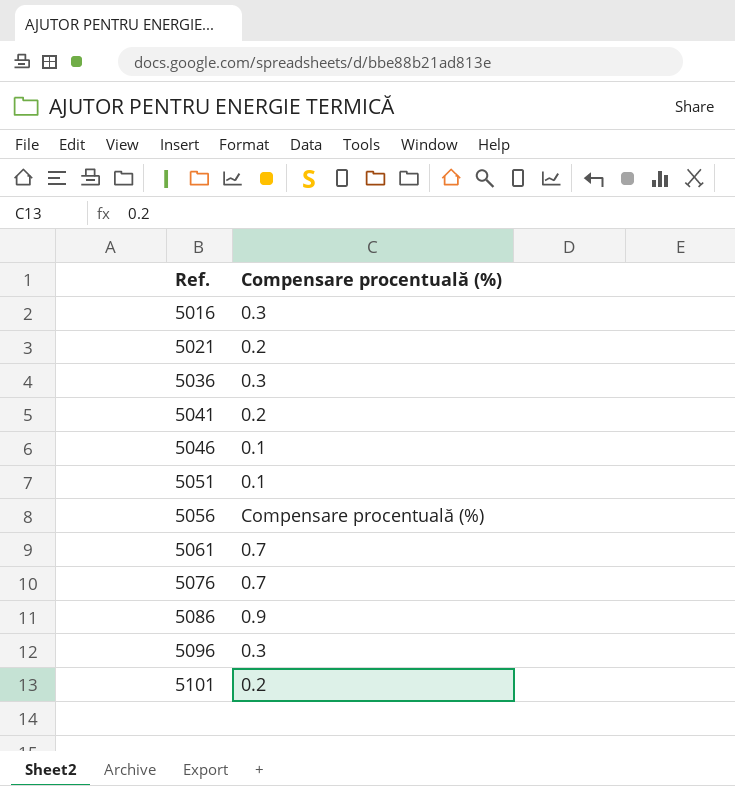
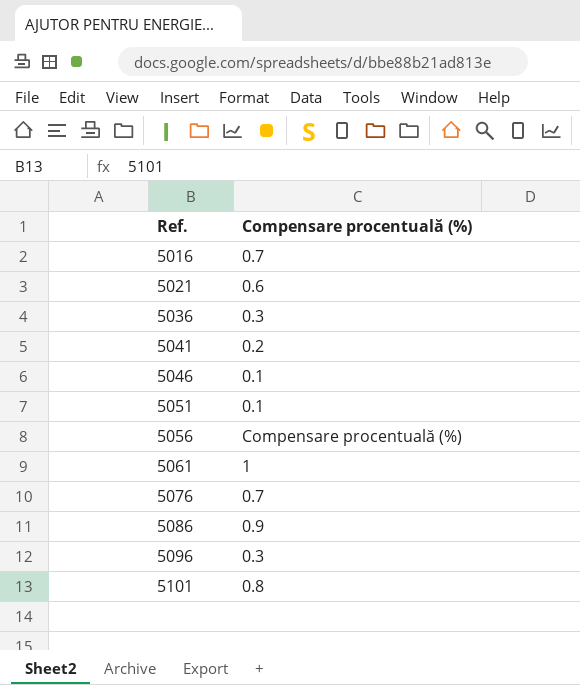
5016 | Compensare procentuală (%): 0.3 -> 0.7
5021 | Compensare procentuală (%): 0.2 -> 0.6
5061 | Compensare procentuală (%): 0.7 -> 1
5101 | Compensare procentuală (%): 0.2 -> 0.8

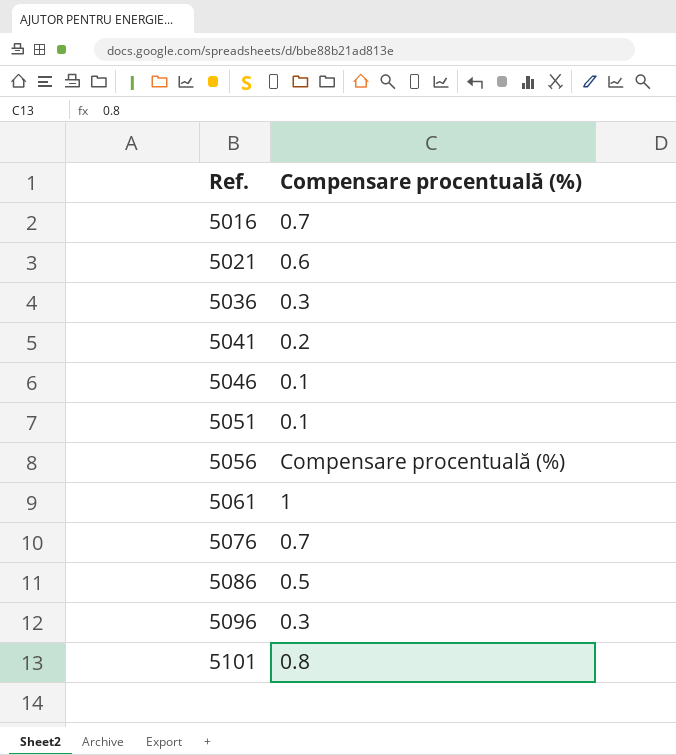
5086 | Compensare procentuală (%): 0.9 -> 0.5

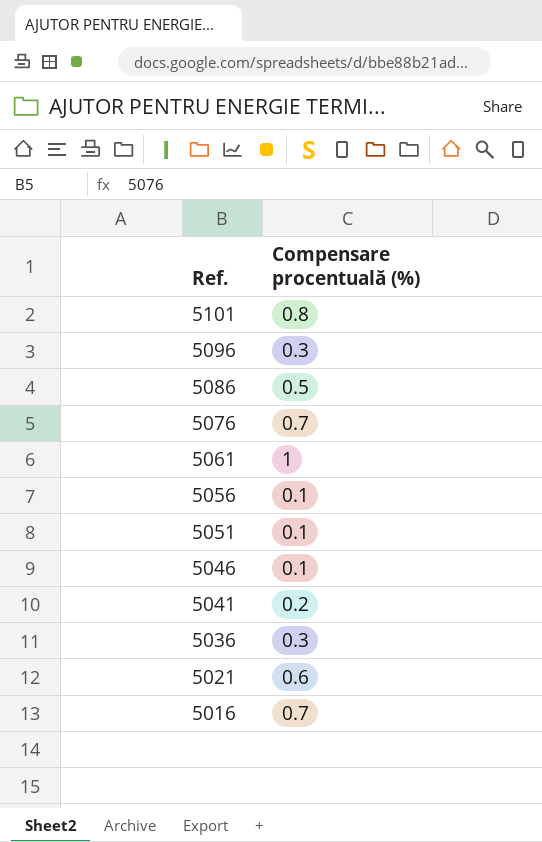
row order: Ref. ascending -> Ref. descending
5056 | Compensare procentuală (%): Compensare procentuală (%) -> 0.1

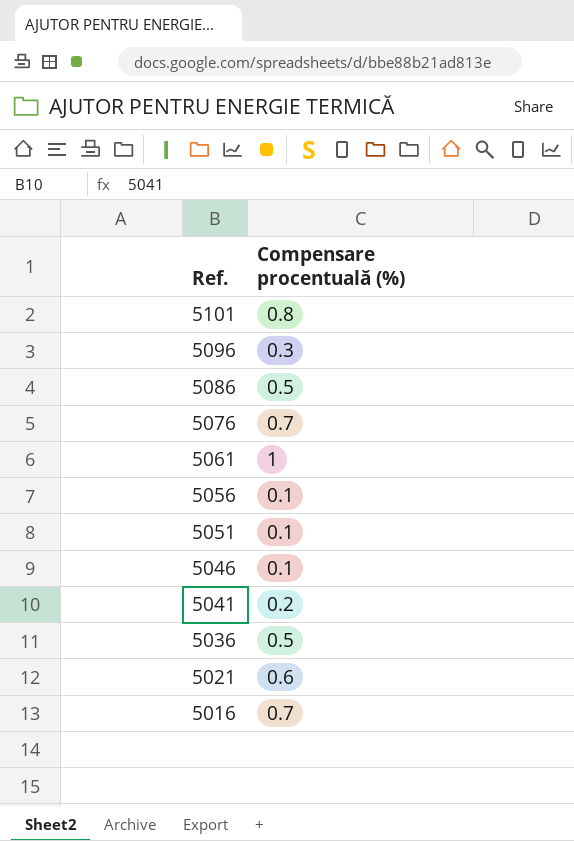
5036 | Compensare procentuală (%): 0.3 -> 0.5

